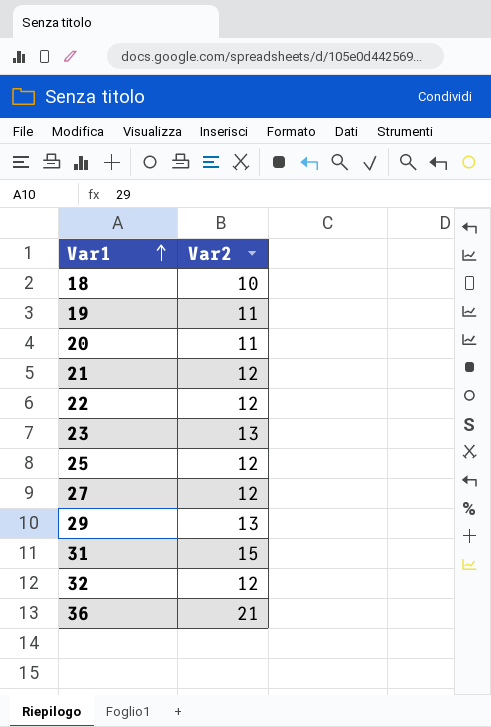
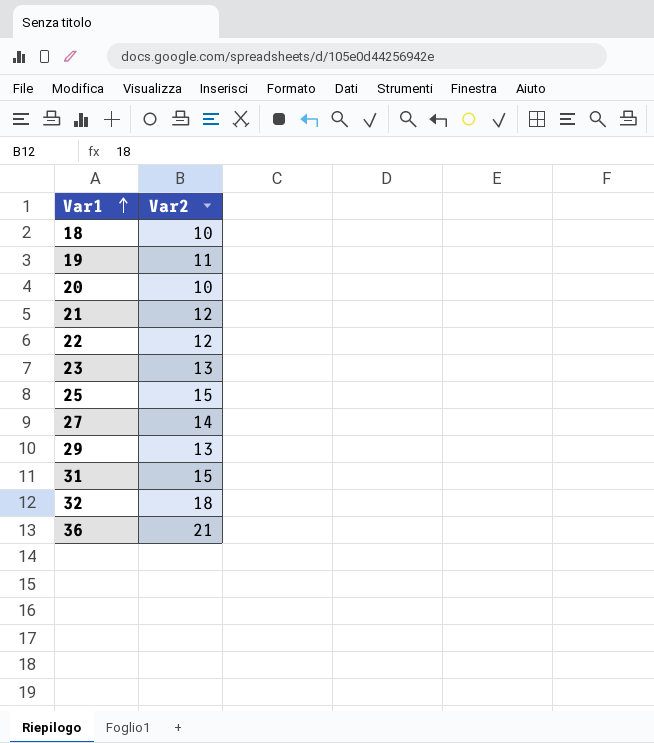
20 | Var2: 11 -> 10
25 | Var2: 12 -> 15
27 | Var2: 12 -> 14
32 | Var2: 12 -> 18

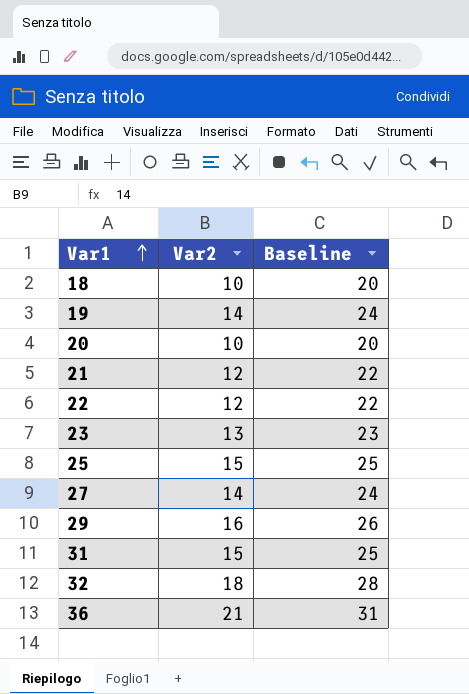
column Baseline | formula: none -> [Var2] + 10
19 | Var2: 11 -> 14
29 | Var2: 13 -> 16

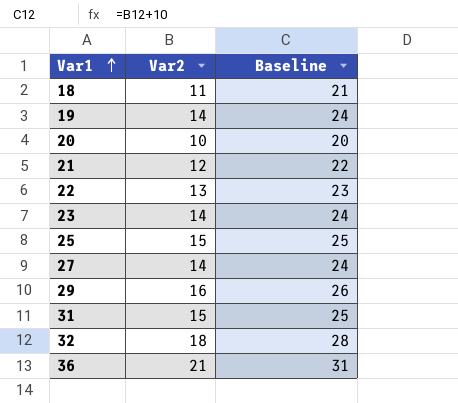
18 | Var2: 10 -> 11
18 | Baseline: 20 -> 21
22 | Var2: 12 -> 13
22 | Baseline: 22 -> 23
23 | Var2: 13 -> 14
23 | Baseline: 23 -> 24

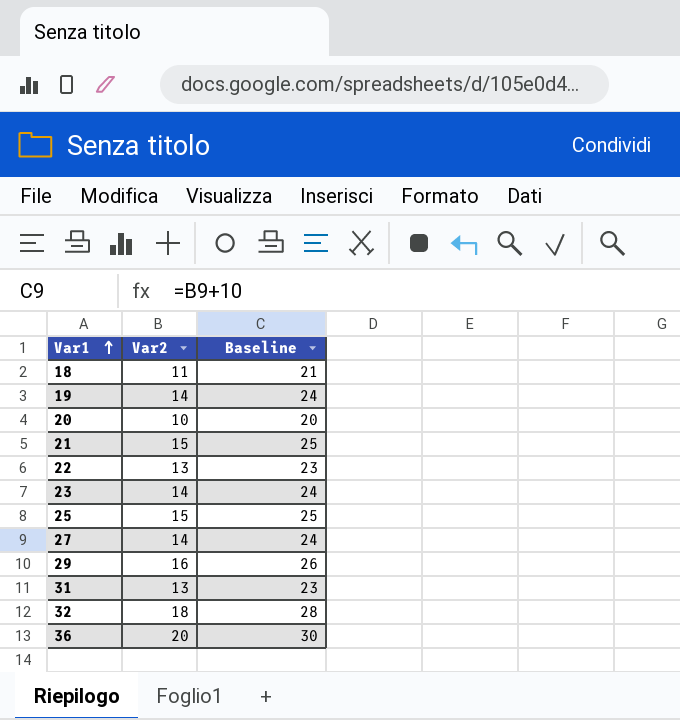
21 | Var2: 12 -> 15
21 | Baseline: 22 -> 25
31 | Var2: 15 -> 13
31 | Baseline: 25 -> 23
36 | Var2: 21 -> 20
36 | Baseline: 31 -> 30

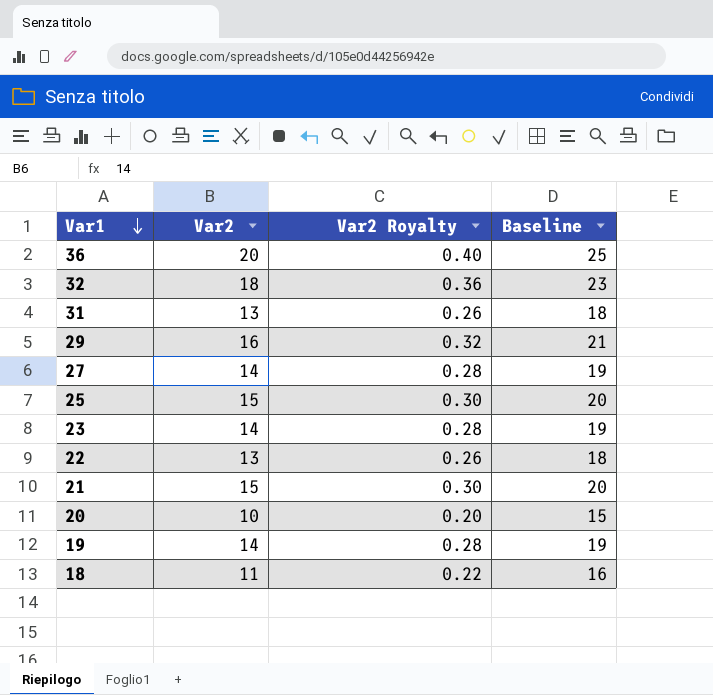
row order: Var1 ascending -> Var1 descending
column Var2 Royalty | formula: none -> [Var2] * 0.02
column Baseline | formula: [Var2] + 10 -> [Var2] + 5

